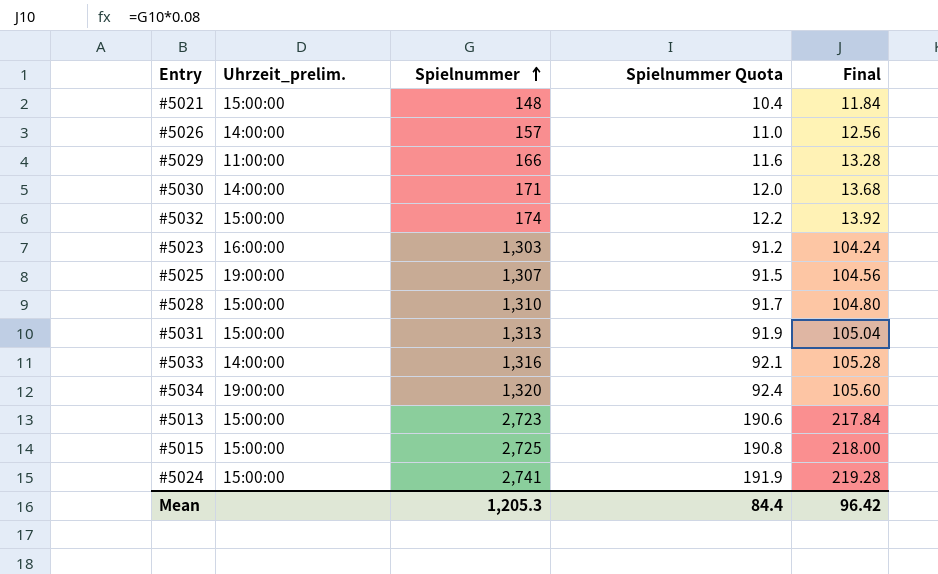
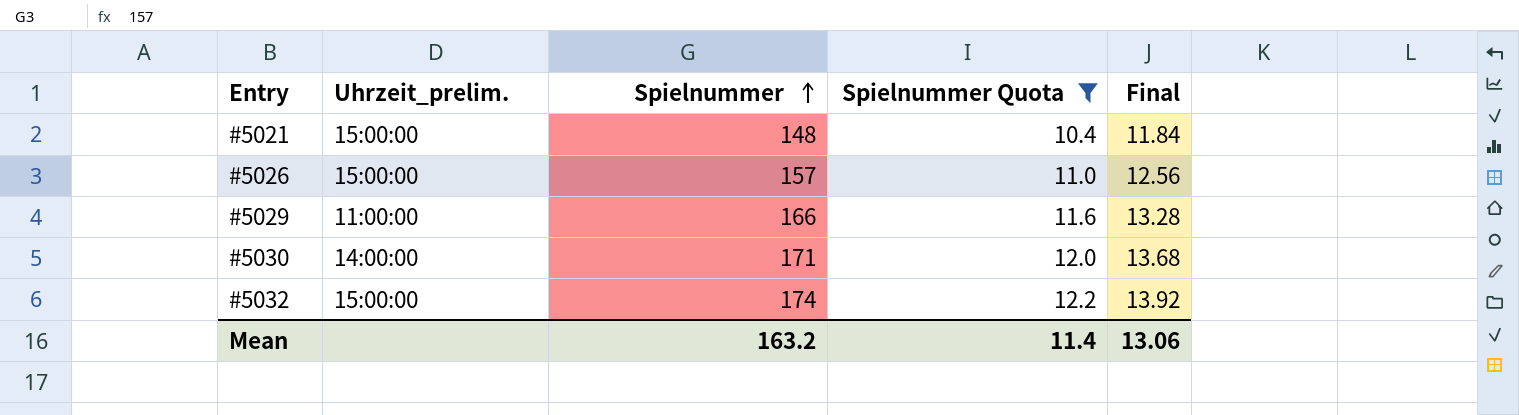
filter: none -> Spielnummer Quota <= 12.2
#5026 | Uhrzeit_prelim.: 14:00:00 -> 15:00:00
Mean | Spielnummer: 1,205.3 -> 163.2
Mean | Spielnummer Quota: 84.4 -> 11.4
Mean | Final: 96.42 -> 13.06

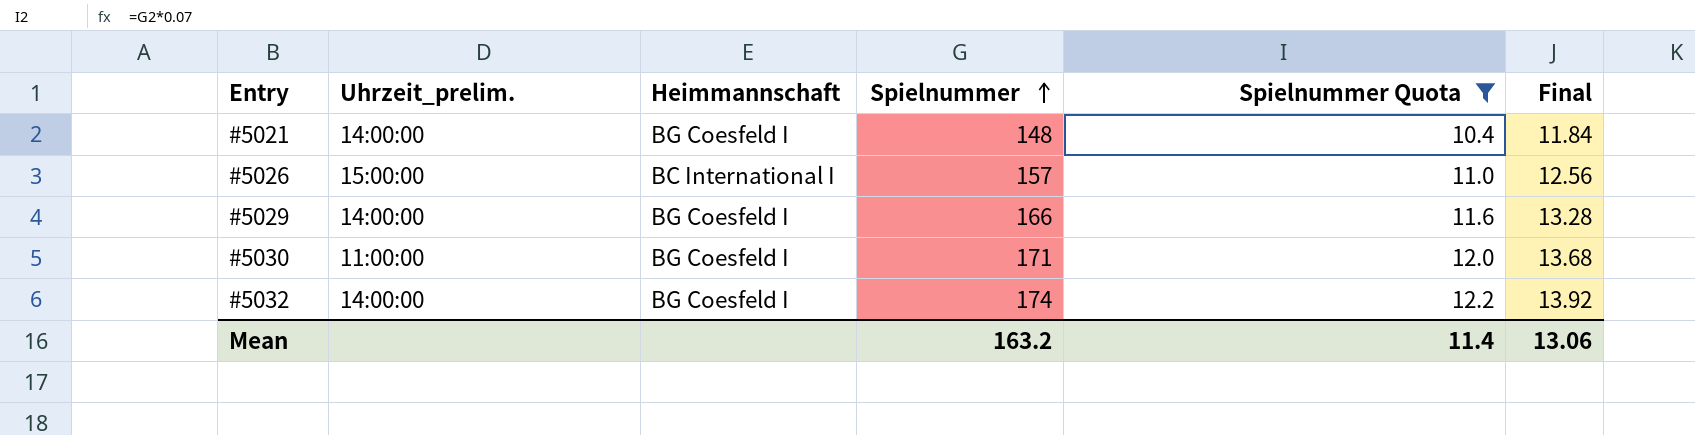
column Heimmannschaft | position: none -> 3
#5021 | Uhrzeit_prelim.: 15:00:00 -> 14:00:00
#5029 | Uhrzeit_prelim.: 11:00:00 -> 14:00:00
#5030 | Uhrzeit_prelim.: 14:00:00 -> 11:00:00
#5032 | Uhrzeit_prelim.: 15:00:00 -> 14:00:00

